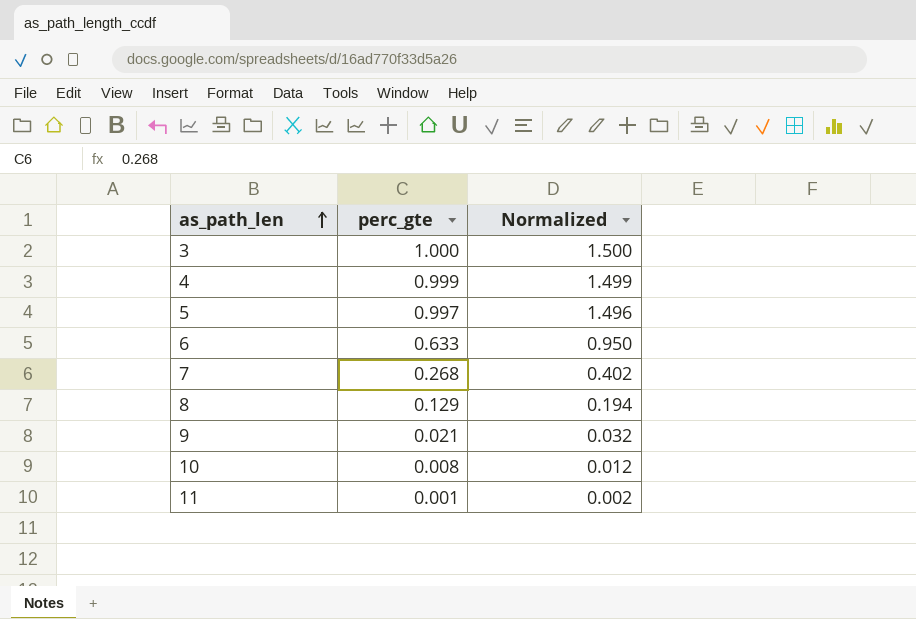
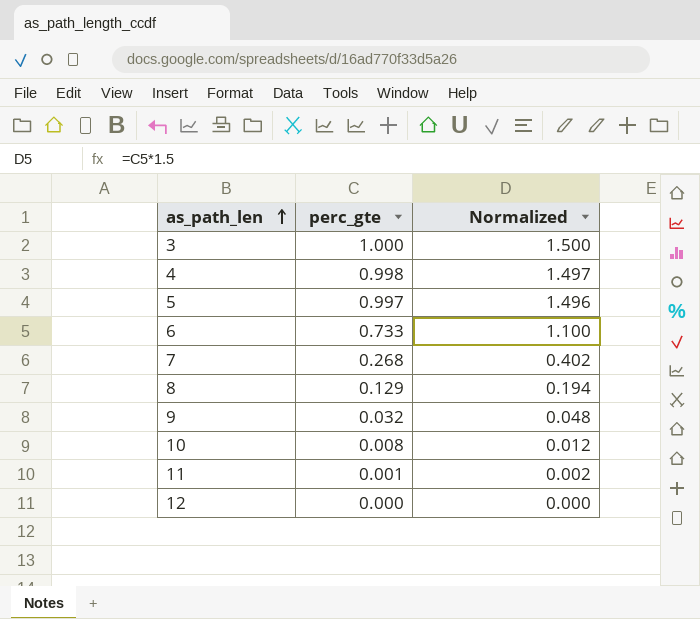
4 | perc_gte: 0.999 -> 0.998
4 | Normalized: 1.499 -> 1.497
6 | perc_gte: 0.633 -> 0.733
6 | Normalized: 0.950 -> 1.100
9 | perc_gte: 0.021 -> 0.032
9 | Normalized: 0.032 -> 0.048
row 12: none -> 0.000 | 0.000

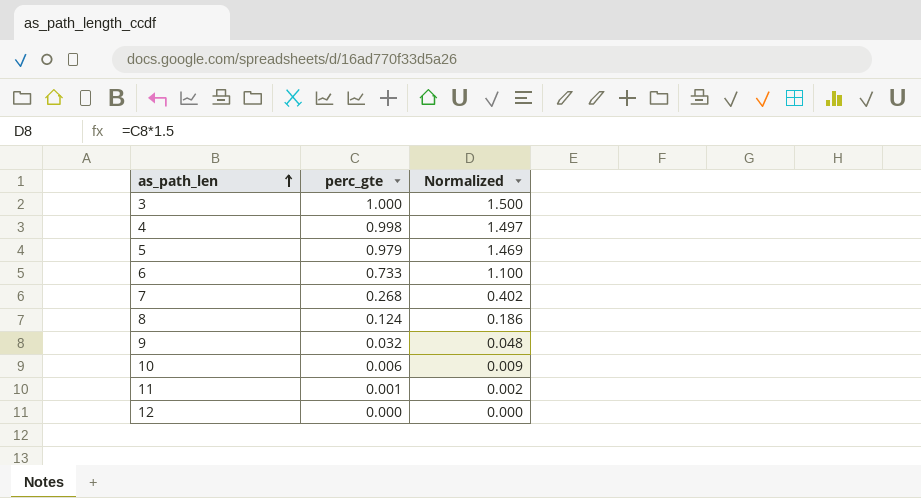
5 | perc_gte: 0.997 -> 0.979
5 | Normalized: 1.496 -> 1.469
8 | perc_gte: 0.129 -> 0.124
8 | Normalized: 0.194 -> 0.186
10 | perc_gte: 0.008 -> 0.006
10 | Normalized: 0.012 -> 0.009

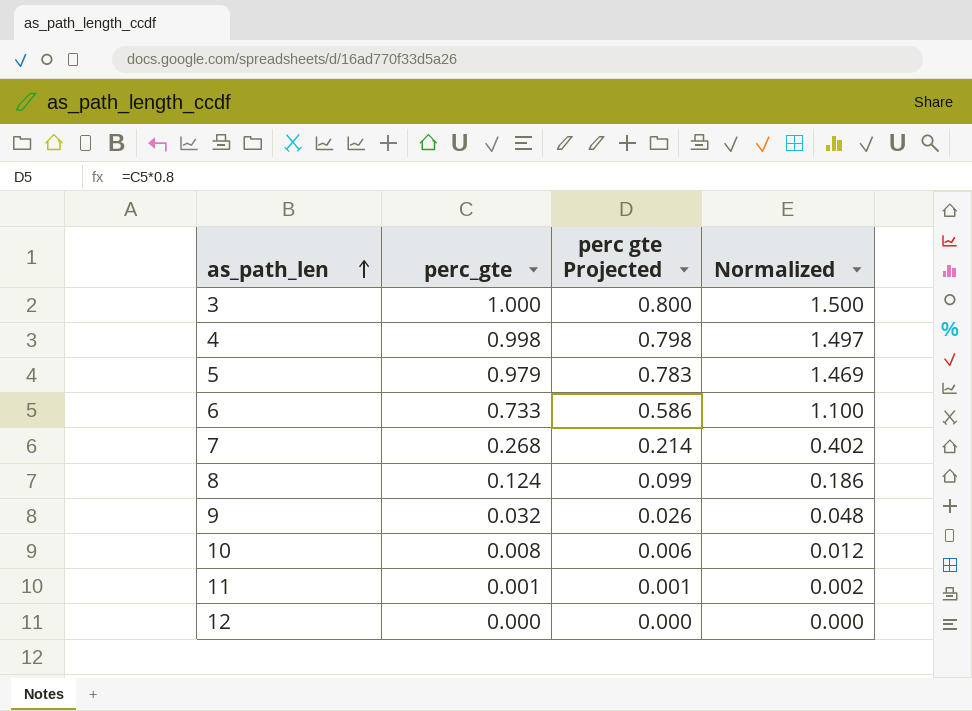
column perc gte Projected | formula: none -> [perc_gte] * 0.8
10 | perc_gte: 0.006 -> 0.008
10 | Normalized: 0.009 -> 0.012

